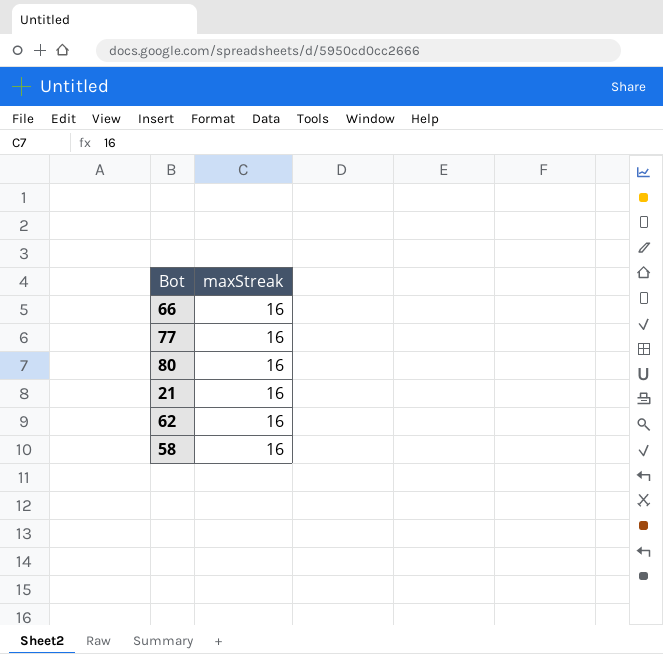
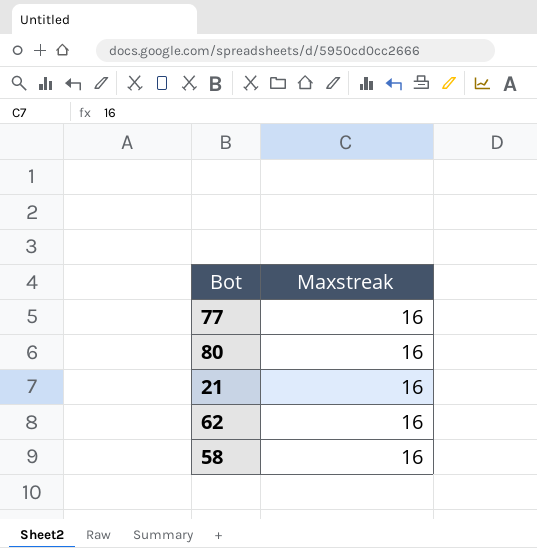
column name: maxStreak -> Maxstreak
row 66: 16 -> none

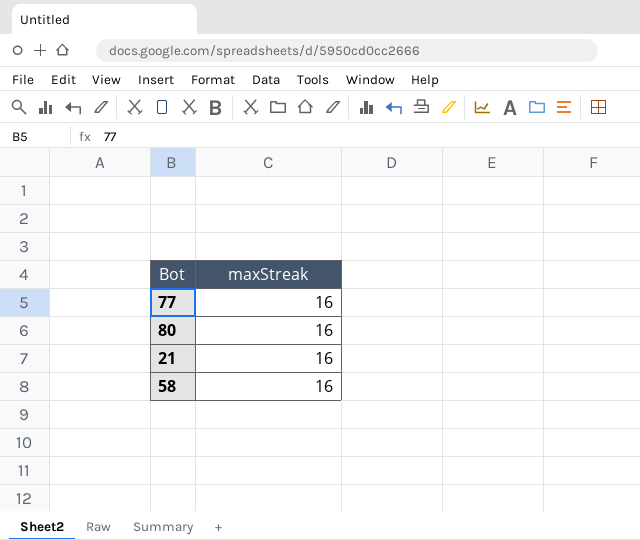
column name: Maxstreak -> maxStreak
row 62: 16 -> none

